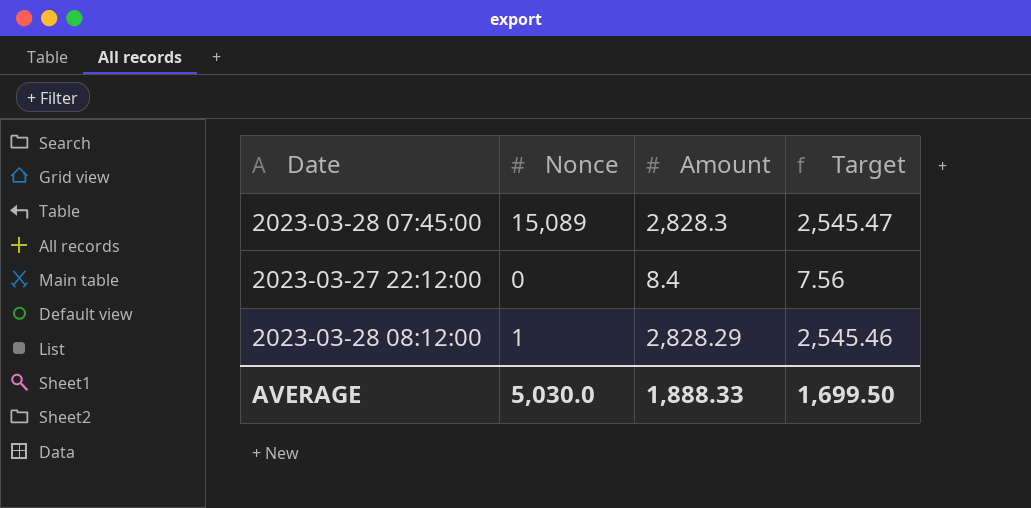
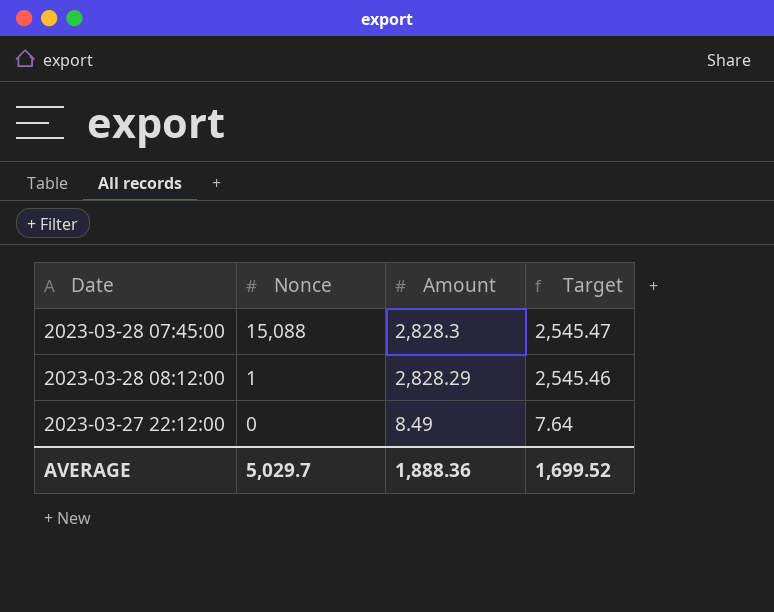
row order: none -> Nonce descending
2023-03-28 07:45:00 | Nonce: 15,089 -> 15,088
2023-03-27 22:12:00 | Amount: 8.4 -> 8.49
2023-03-27 22:12:00 | Target: 7.56 -> 7.64
AVERAGE | Nonce: 5,030.0 -> 5,029.7
AVERAGE | Amount: 1,888.33 -> 1,888.36
AVERAGE | Target: 1,699.50 -> 1,699.52

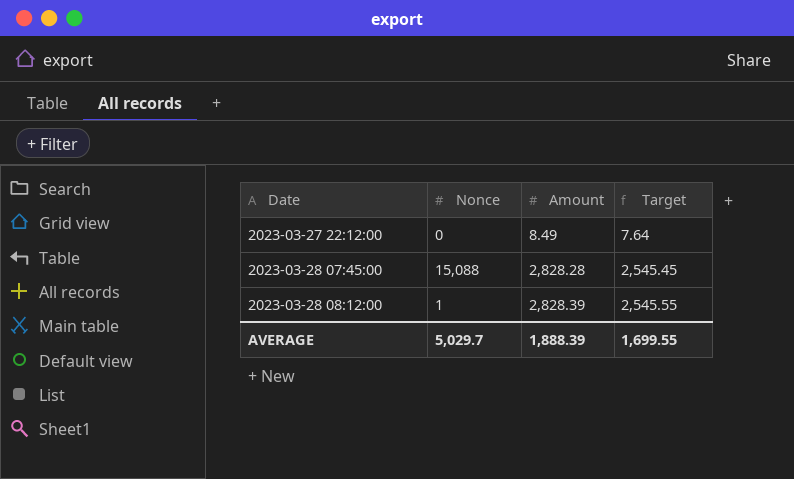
row order: Nonce descending -> Date ascending
2023-03-28 07:45:00 | Amount: 2,828.3 -> 2,828.28
2023-03-28 07:45:00 | Target: 2,545.47 -> 2,545.45
2023-03-28 08:12:00 | Amount: 2,828.29 -> 2,828.39
2023-03-28 08:12:00 | Target: 2,545.46 -> 2,545.55
AVERAGE | Amount: 1,888.36 -> 1,888.39
AVERAGE | Target: 1,699.52 -> 1,699.55

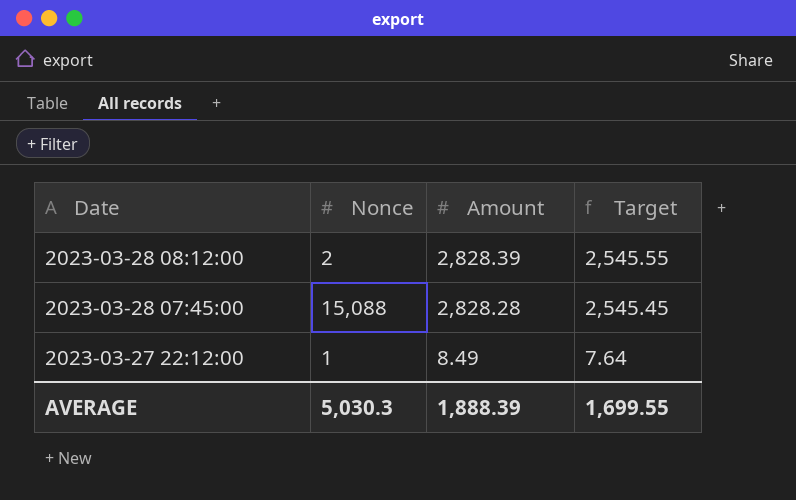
row order: Date ascending -> Date descending
2023-03-28 08:12:00 | Nonce: 1 -> 2
2023-03-27 22:12:00 | Nonce: 0 -> 1
AVERAGE | Nonce: 5,029.7 -> 5,030.3

